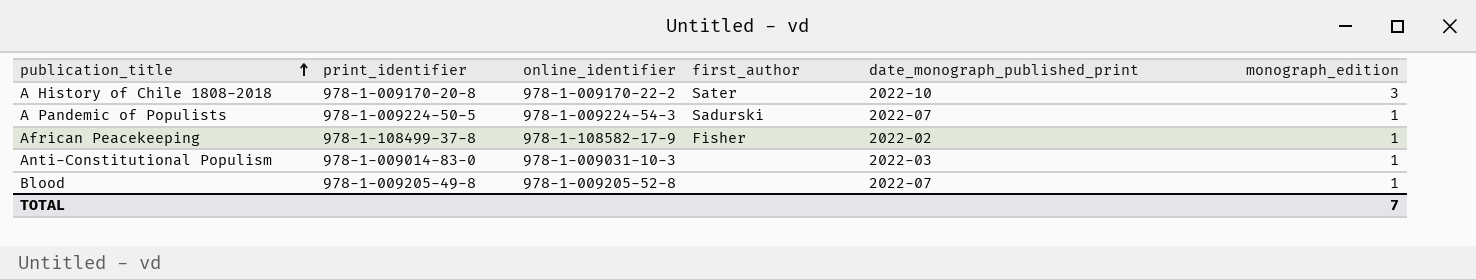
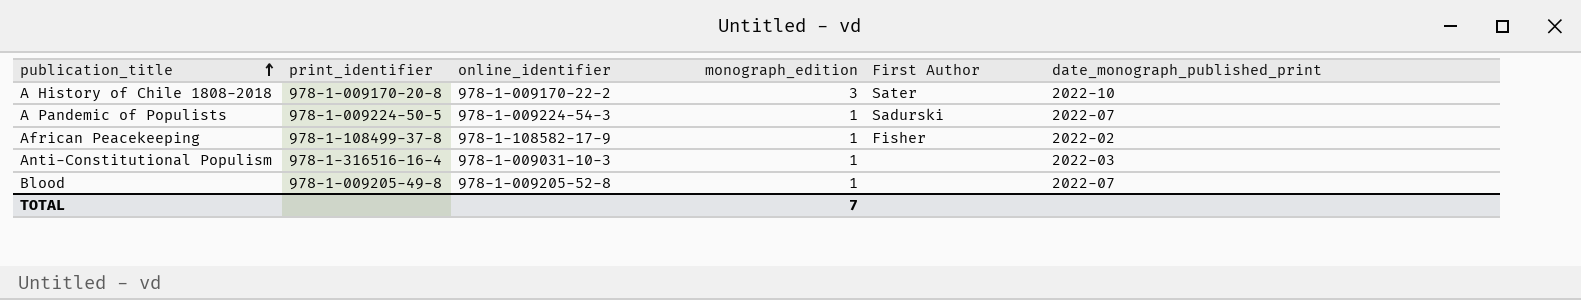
column monograph_edition | position: 6 -> 4
column name: first_author -> First Author
Anti-Constitutional Populism | print_identifier: 978-1-009014-83-0 -> 978-1-316516-16-4

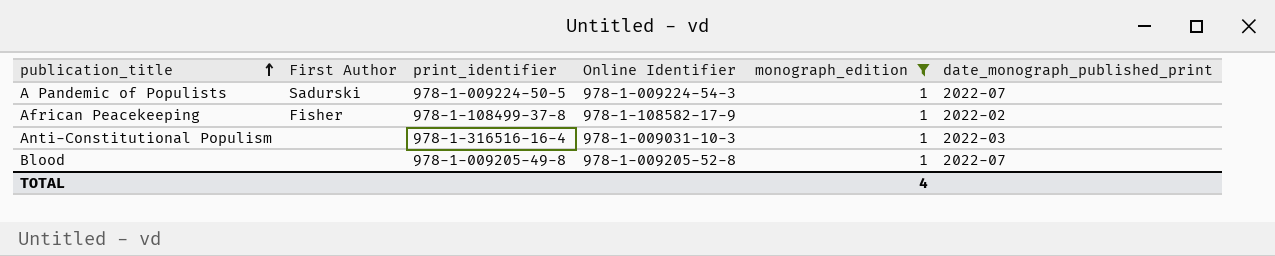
filter: none -> monograph_edition = 1
column First Author | position: 5 -> 2
column name: online_identifier -> Online Identifier
TOTAL | monograph_edition: 7 -> 4

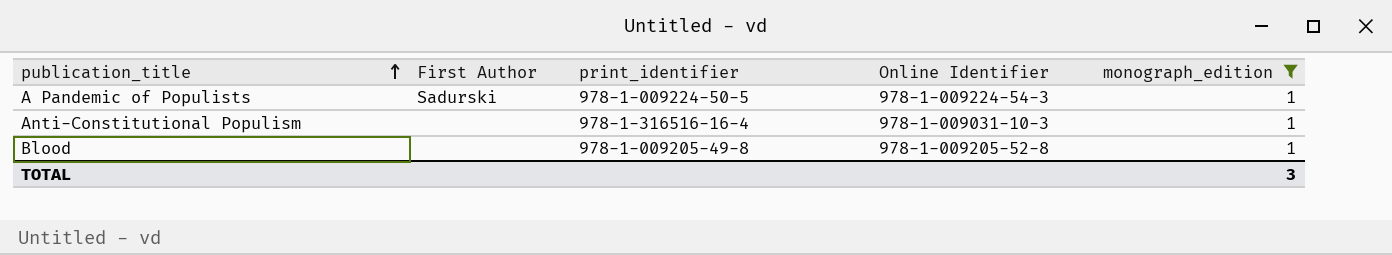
column date_monograph_published_print | position: 6 -> none
row African Peacekeeping: Fisher | 978-1-108499-37-8 | 978-1-108582-17-9 | 1 | 2022-02 -> none
TOTAL | monograph_edition: 4 -> 3

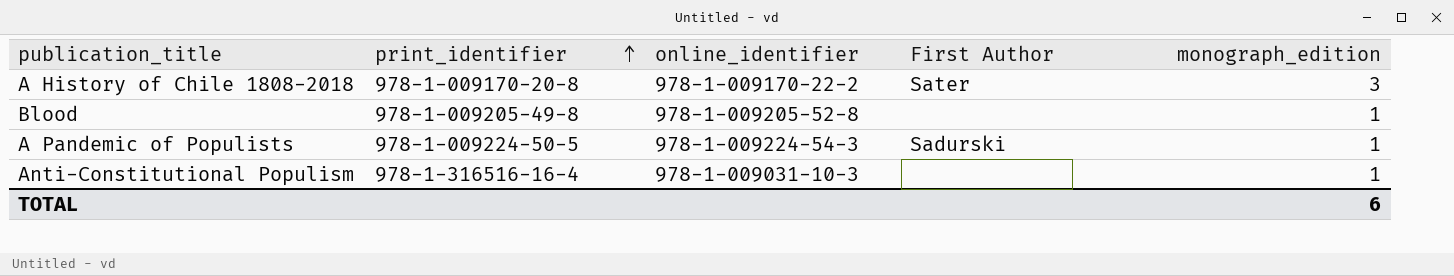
filter: monograph_edition = 1 -> none
row order: publication_title ascending -> print_identifier ascending
column name: Online Identifier -> online_identifier
column First Author | position: 2 -> 4
TOTAL | monograph_edition: 3 -> 6

